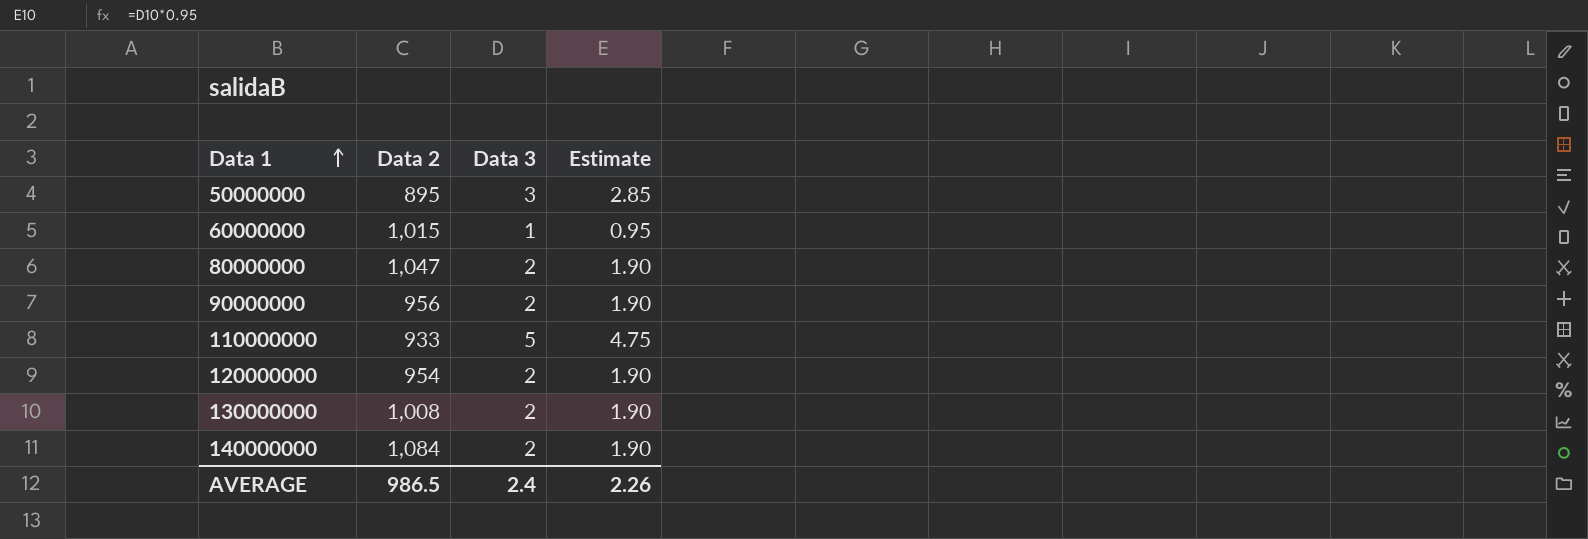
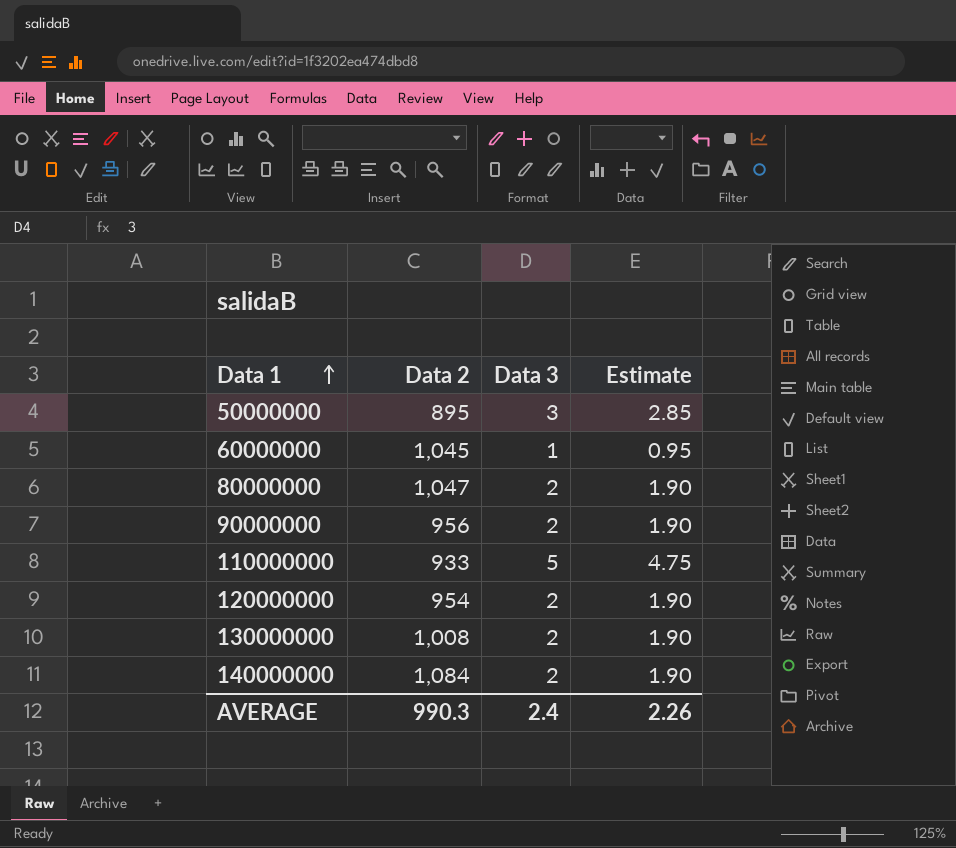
60000000 | Data 2: 1,015 -> 1,045
AVERAGE | Data 2: 986.5 -> 990.3

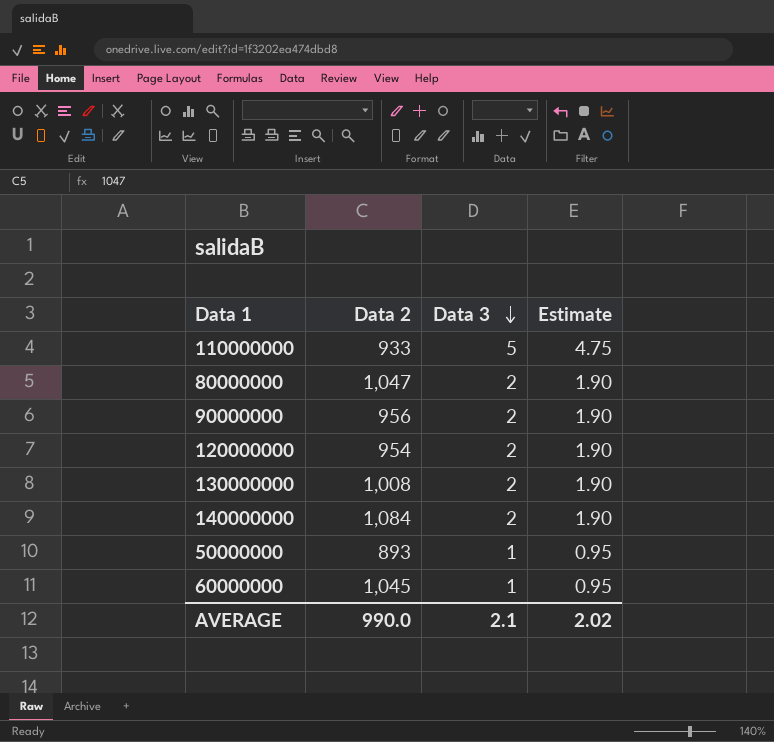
row order: Data 1 ascending -> Data 3 descending
50000000 | Data 2: 895 -> 893
50000000 | Data 3: 3 -> 1
50000000 | Estimate: 2.85 -> 0.95
AVERAGE | Data 2: 990.3 -> 990.0
AVERAGE | Data 3: 2.4 -> 2.1
AVERAGE | Estimate: 2.26 -> 2.02

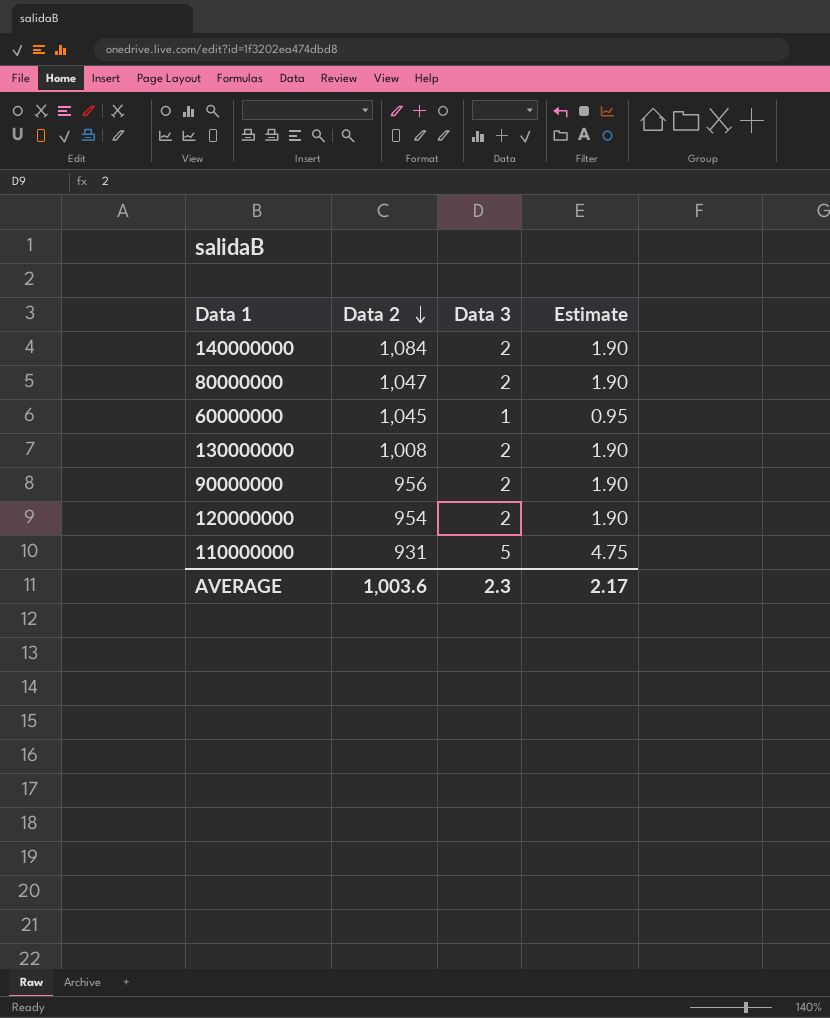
row order: Data 3 descending -> Data 2 descending
row 50000000: 893 | 1 | 0.95 -> none
110000000 | Data 2: 933 -> 931
AVERAGE | Data 2: 990.0 -> 1,003.6
AVERAGE | Data 3: 2.1 -> 2.3
AVERAGE | Estimate: 2.02 -> 2.17

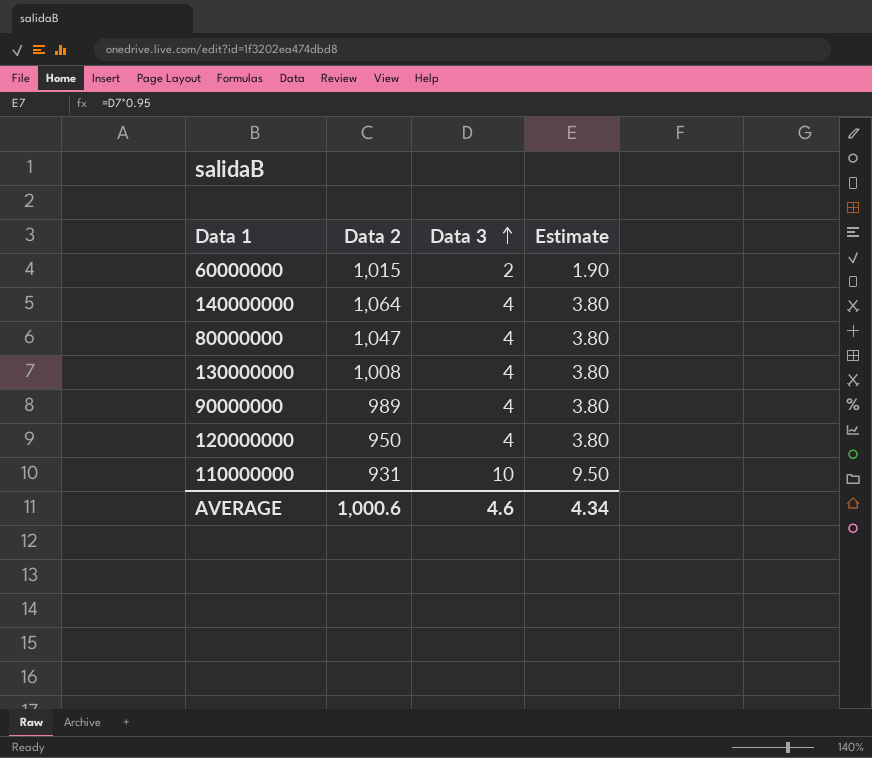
row order: Data 2 descending -> Data 3 ascending
60000000 | Data 2: 1,045 -> 1,015
60000000 | Data 3: 1 -> 2
60000000 | Estimate: 0.95 -> 1.90
140000000 | Data 2: 1,084 -> 1,064
140000000 | Data 3: 2 -> 4
140000000 | Estimate: 1.90 -> 3.80
80000000 | Data 3: 2 -> 4
80000000 | Estimate: 1.90 -> 3.80
130000000 | Data 3: 2 -> 4
130000000 | Estimate: 1.90 -> 3.80
90000000 | Data 2: 956 -> 989
90000000 | Data 3: 2 -> 4
90000000 | Estimate: 1.90 -> 3.80
120000000 | Data 2: 954 -> 950
120000000 | Data 3: 2 -> 4
120000000 | Estimate: 1.90 -> 3.80
110000000 | Data 3: 5 -> 10
110000000 | Estimate: 4.75 -> 9.50
AVERAGE | Data 2: 1,003.6 -> 1,000.6
AVERAGE | Data 3: 2.3 -> 4.6
AVERAGE | Estimate: 2.17 -> 4.34

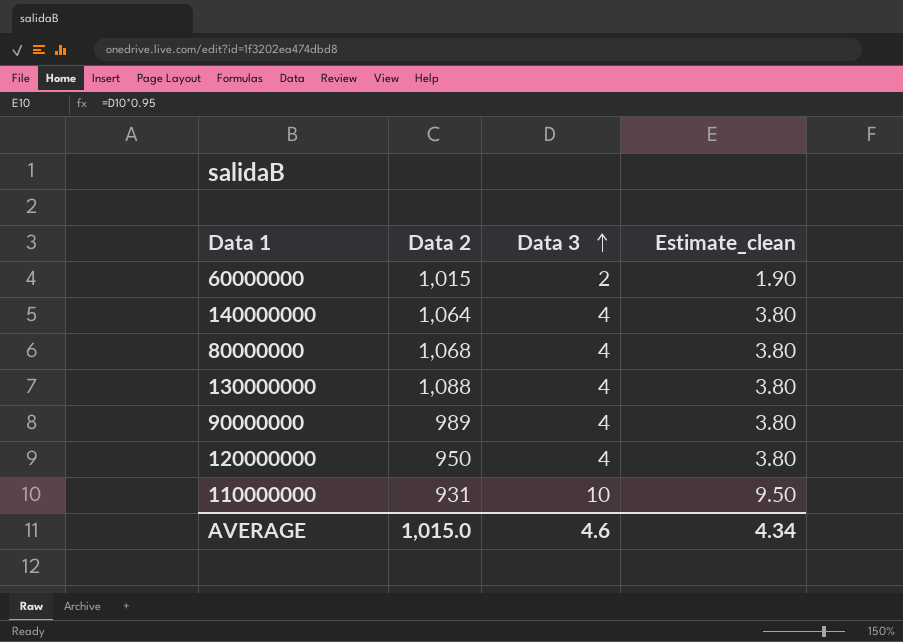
column name: Estimate -> Estimate_clean
80000000 | Data 2: 1,047 -> 1,068
130000000 | Data 2: 1,008 -> 1,088
AVERAGE | Data 2: 1,000.6 -> 1,015.0

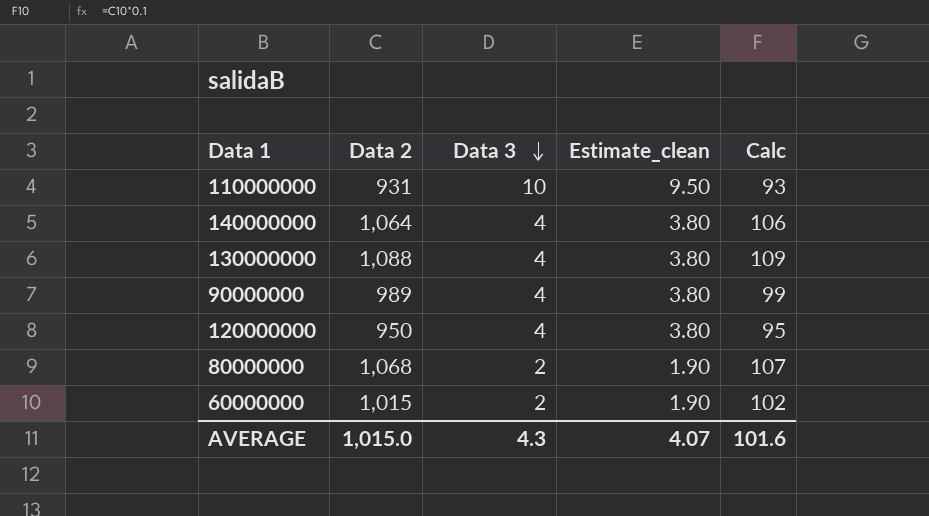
row order: Data 3 ascending -> Data 3 descending
column Calc | formula: none -> [Data 2] * 0.1
80000000 | Data 3: 4 -> 2
80000000 | Estimate_clean: 3.80 -> 1.90
AVERAGE | Data 3: 4.6 -> 4.3
AVERAGE | Estimate_clean: 4.34 -> 4.07

